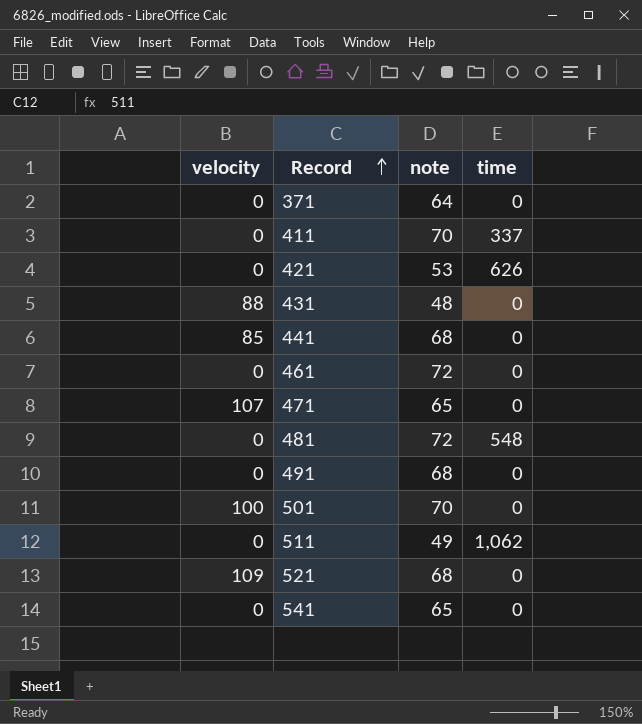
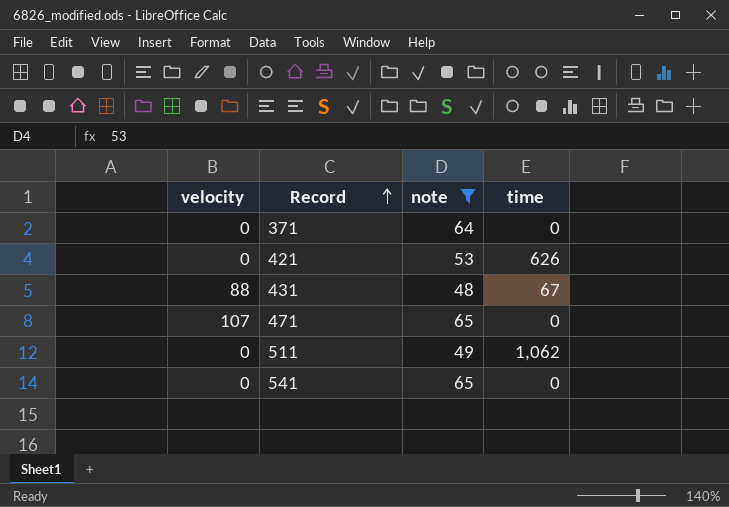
filter: none -> note <= 65
431 | time: 0 -> 67

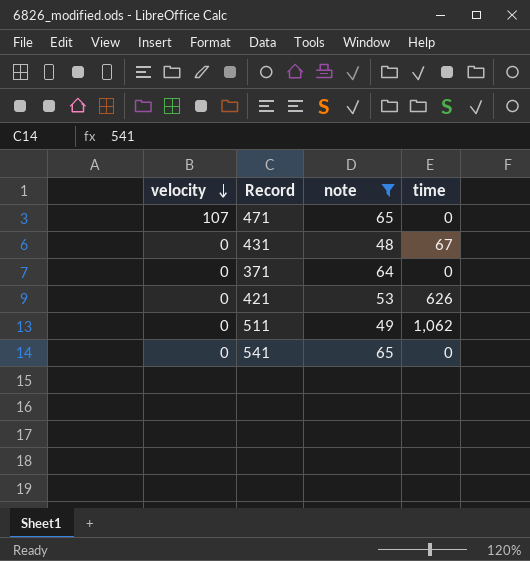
row order: Record ascending -> velocity descending
431 | velocity: 88 -> 0

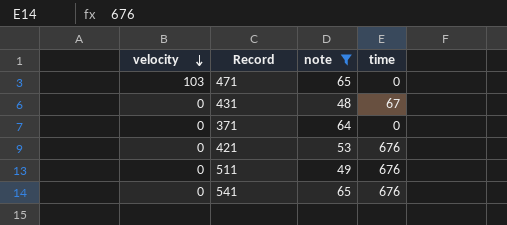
471 | velocity: 107 -> 103
421 | time: 626 -> 676
511 | time: 1,062 -> 676
541 | time: 0 -> 676

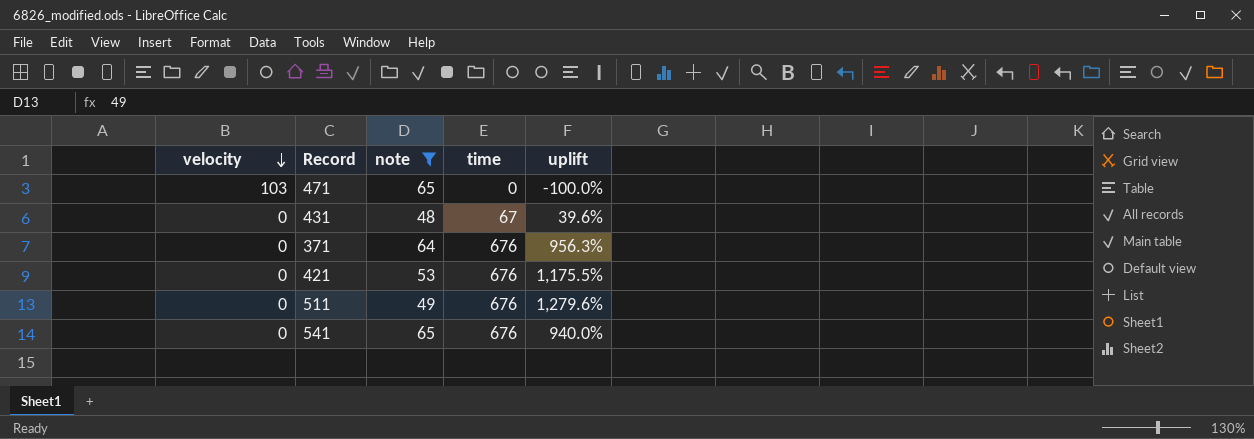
column uplift | formula: none -> ([time] - [note]) / [note]
371 | time: 0 -> 676

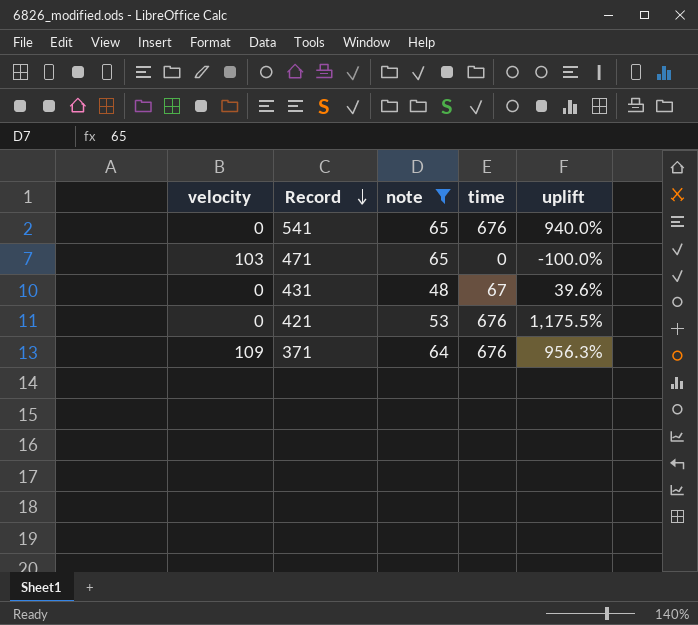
row order: velocity descending -> Record descending
row 511: 0 | 49 | 676 | 1,279.6% -> none
371 | velocity: 0 -> 109

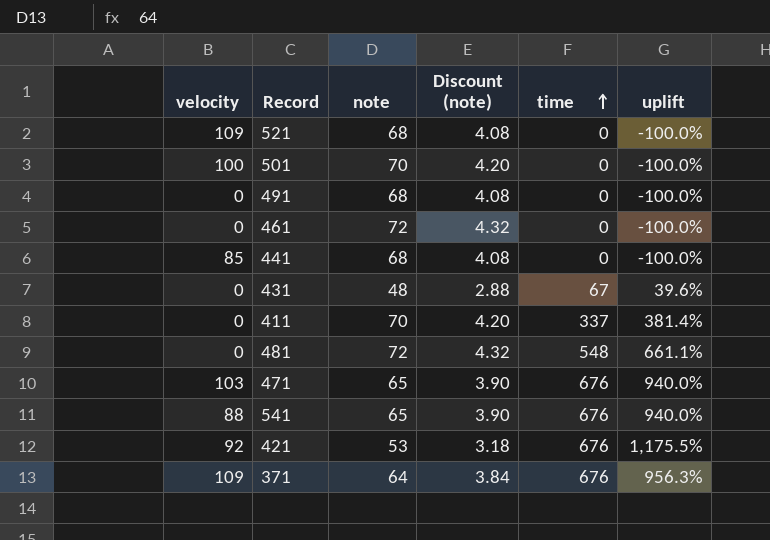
filter: note <= 65 -> none
row order: Record descending -> time ascending
column Discount (note) | formula: none -> [note] * 0.06
471 | time: 0 -> 676
471 | uplift: -100.0% -> 940.0%
541 | velocity: 0 -> 88
421 | velocity: 0 -> 92

